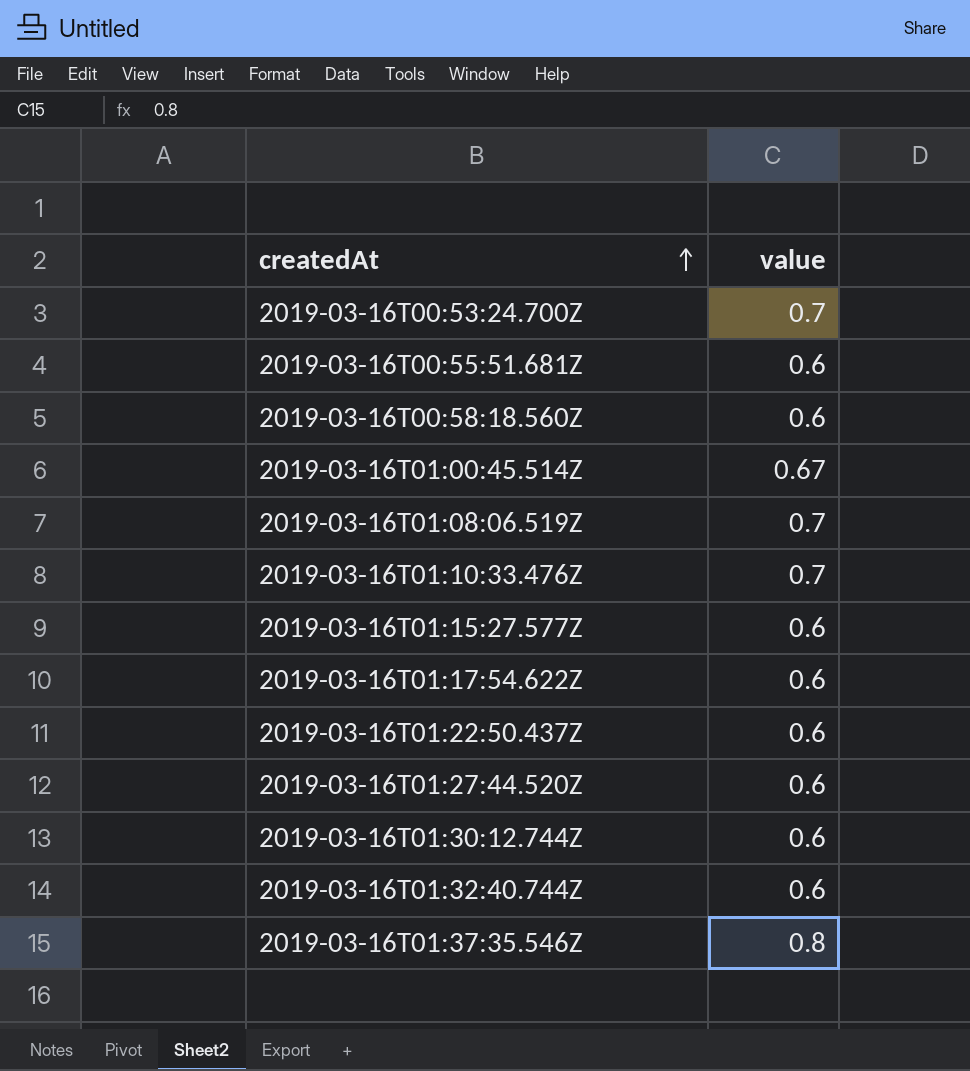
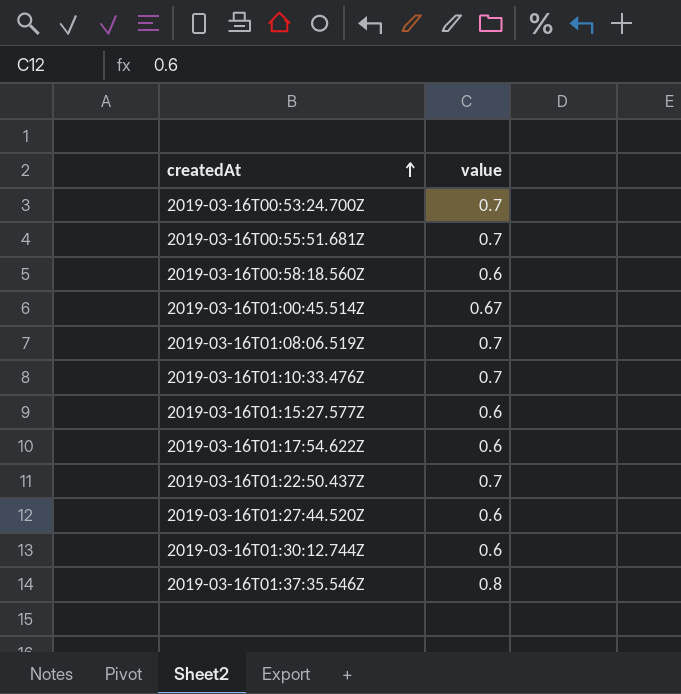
row 2019-03-16T01:32:40.744Z: 0.6 -> none
2019-03-16T00:55:51.681Z | value: 0.6 -> 0.7
2019-03-16T01:22:50.437Z | value: 0.6 -> 0.7

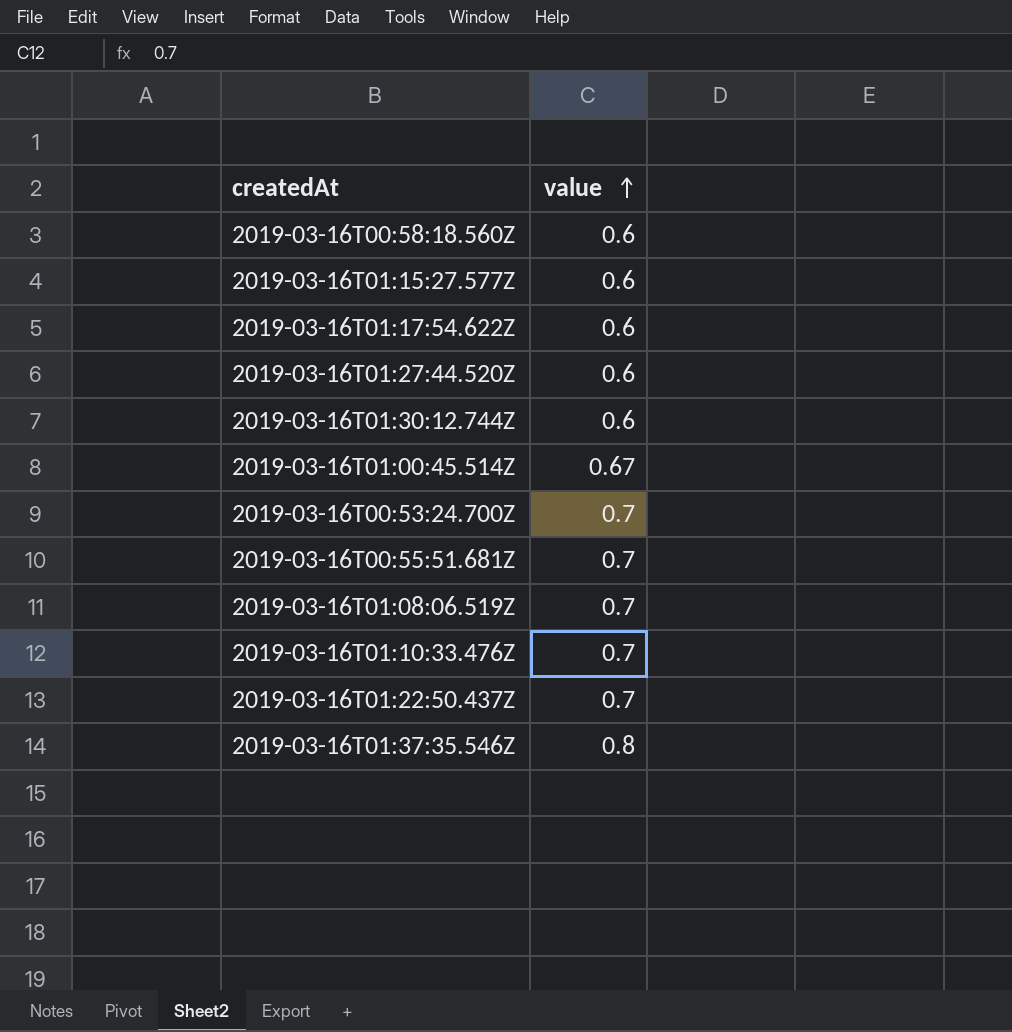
row order: createdAt ascending -> value ascending

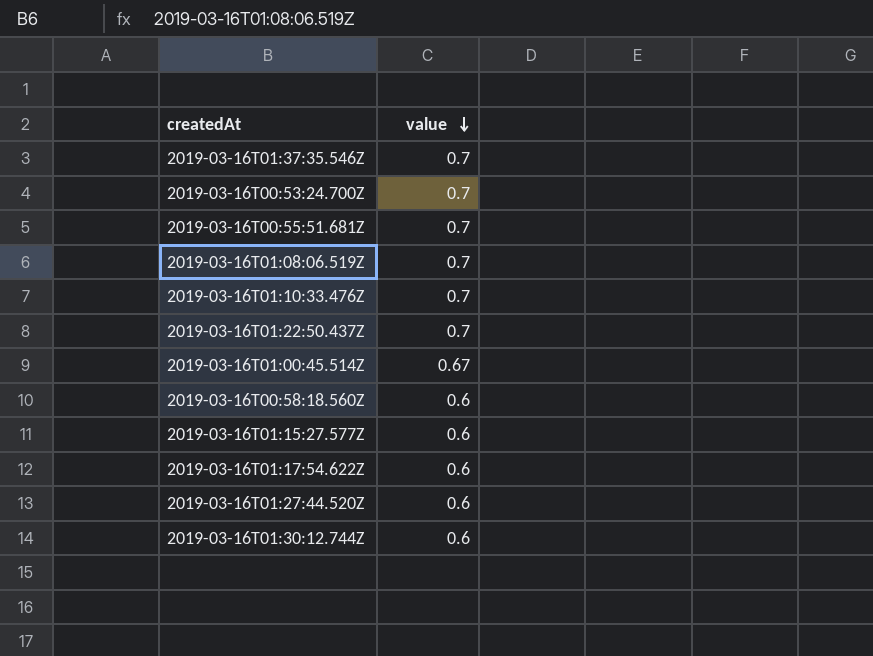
row order: value ascending -> value descending
2019-03-16T01:37:35.546Z | value: 0.8 -> 0.7

